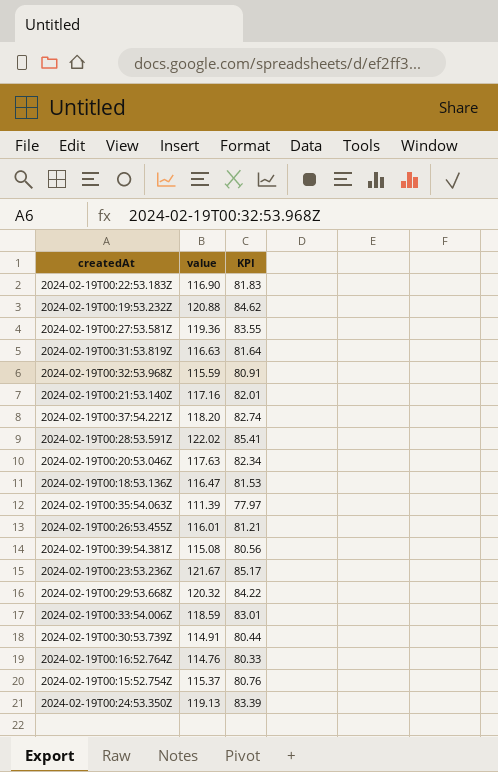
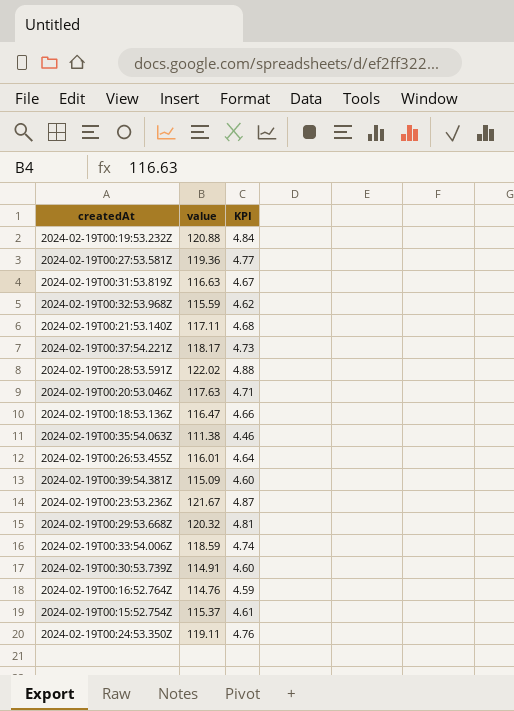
column KPI | formula: [value] * 0.7 -> [value] * 0.04
row 2024-02-19T00:22:53.183Z: 116.90 | 81.83 -> none
2024-02-19T00:21:53.140Z | value: 117.16 -> 117.11
2024-02-19T00:37:54.221Z | value: 118.20 -> 118.17
2024-02-19T00:35:54.063Z | value: 111.39 -> 111.38
2024-02-19T00:39:54.381Z | value: 115.08 -> 115.09
2024-02-19T00:24:53.350Z | value: 119.13 -> 119.11

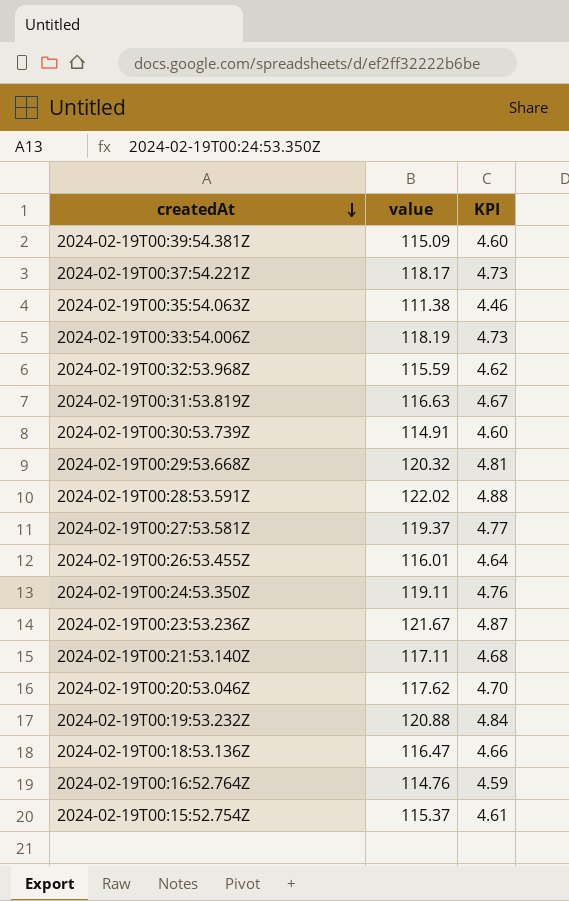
row order: none -> createdAt descending
2024-02-19T00:33:54.006Z | value: 118.59 -> 118.19
2024-02-19T00:33:54.006Z | KPI: 4.74 -> 4.73
2024-02-19T00:27:53.581Z | value: 119.36 -> 119.37
2024-02-19T00:20:53.046Z | value: 117.63 -> 117.62
2024-02-19T00:20:53.046Z | KPI: 4.71 -> 4.70

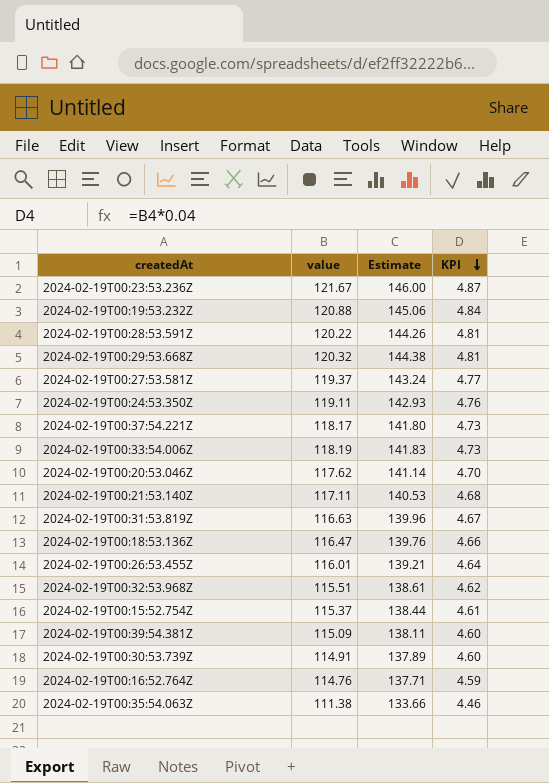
row order: createdAt descending -> KPI descending
column Estimate | formula: none -> [value] * 1.2
2024-02-19T00:28:53.591Z | value: 122.02 -> 120.22
2024-02-19T00:28:53.591Z | KPI: 4.88 -> 4.81
2024-02-19T00:32:53.968Z | value: 115.59 -> 115.51

